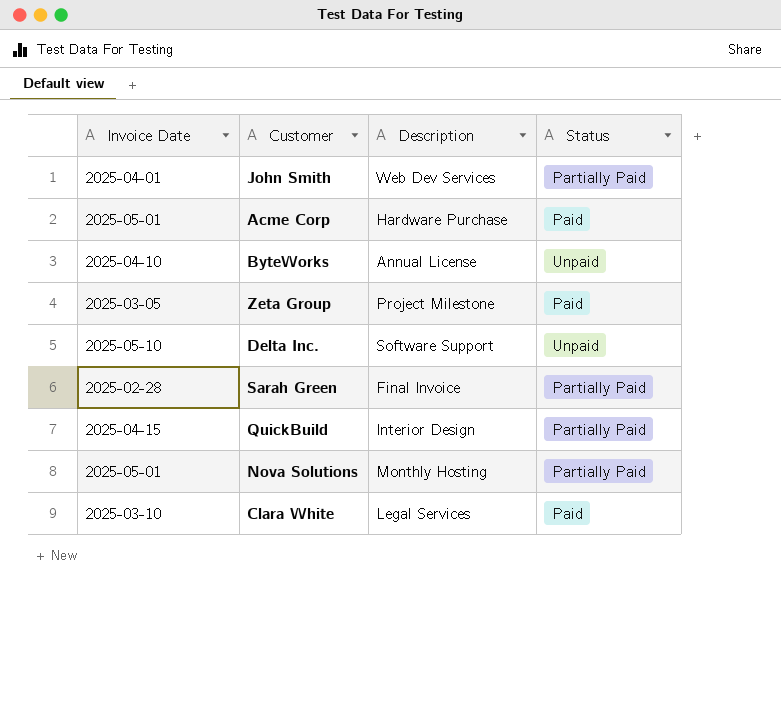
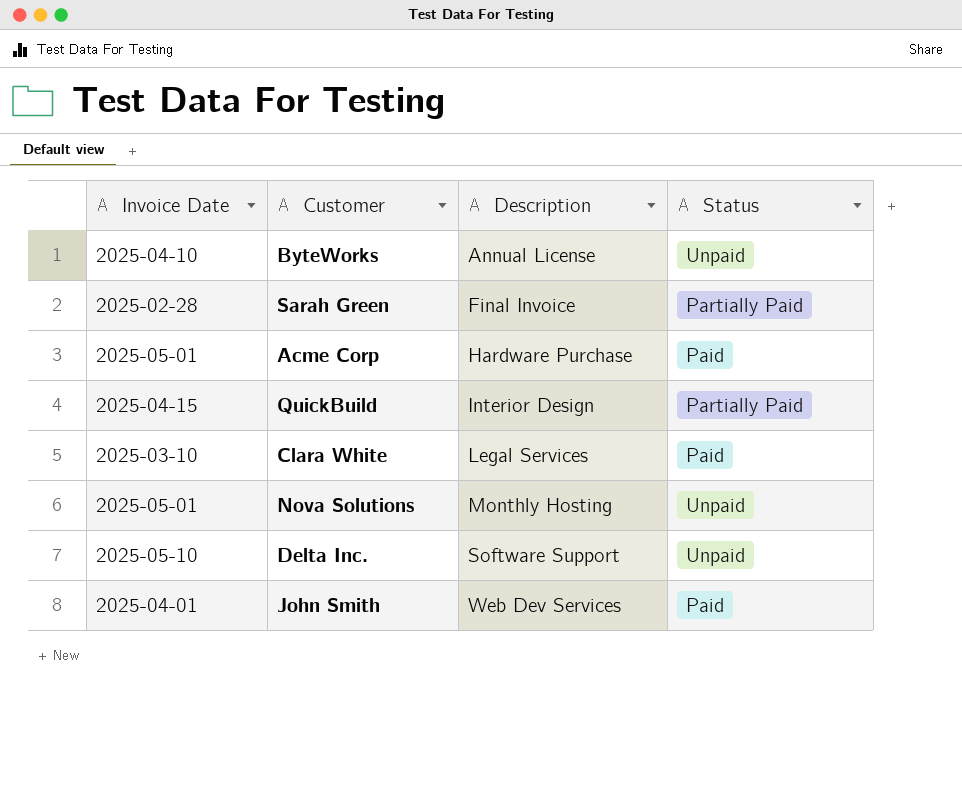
row order: none -> Description ascending
row Zeta Group: 2025-03-05 | Project Milestone | Paid -> none
Nova Solutions | Status: Partially Paid -> Unpaid
John Smith | Status: Partially Paid -> Paid

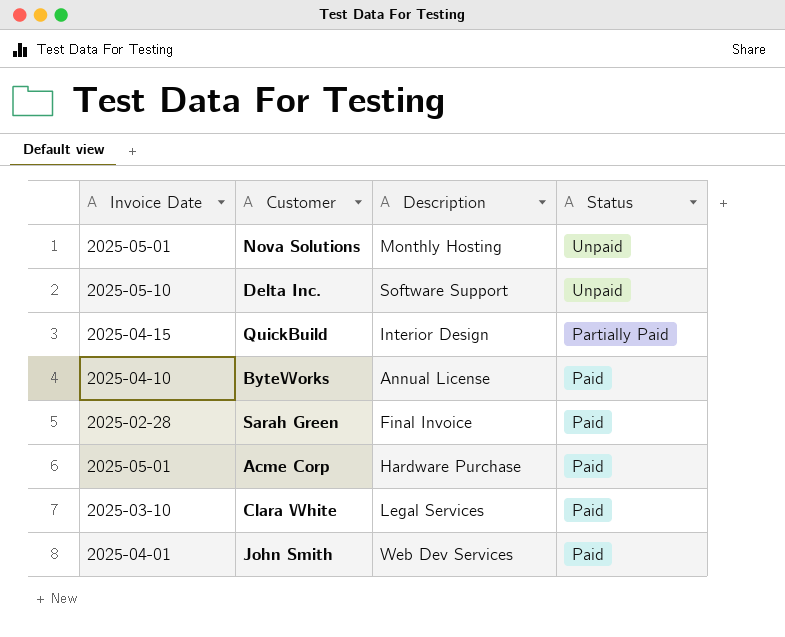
row order: Description ascending -> Status descending
ByteWorks | Status: Unpaid -> Paid
Sarah Green | Status: Partially Paid -> Paid

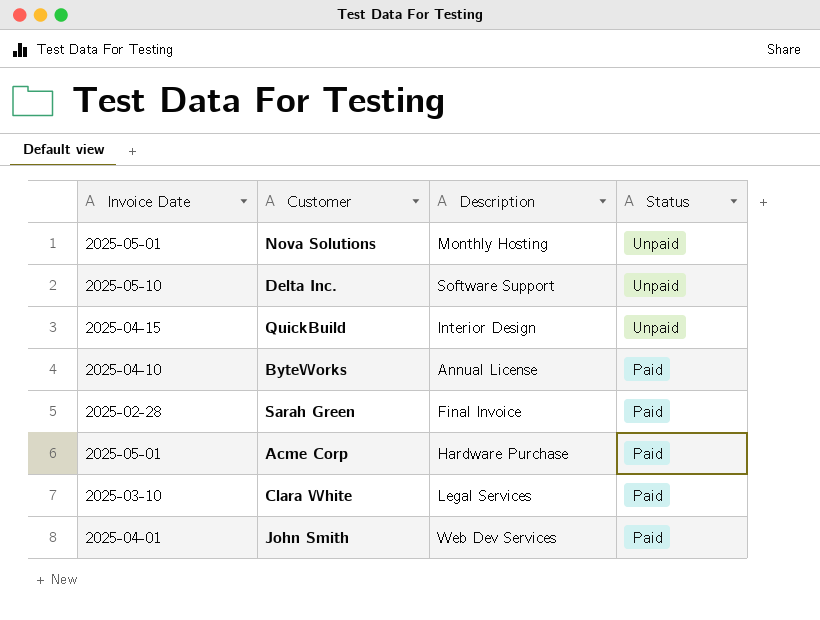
QuickBuild | Status: Partially Paid -> Unpaid

